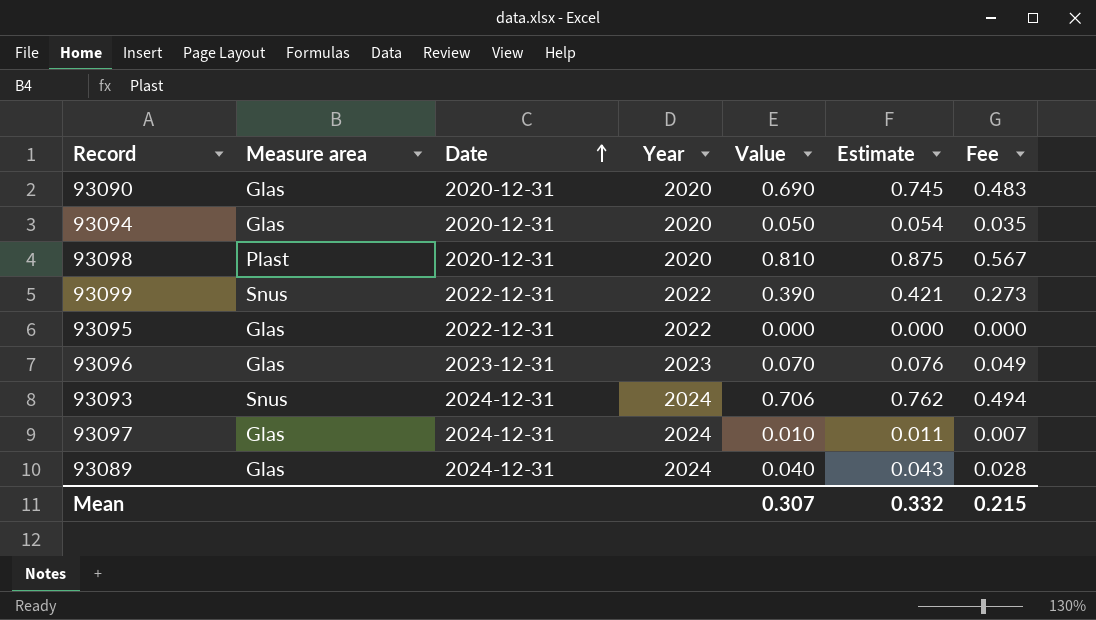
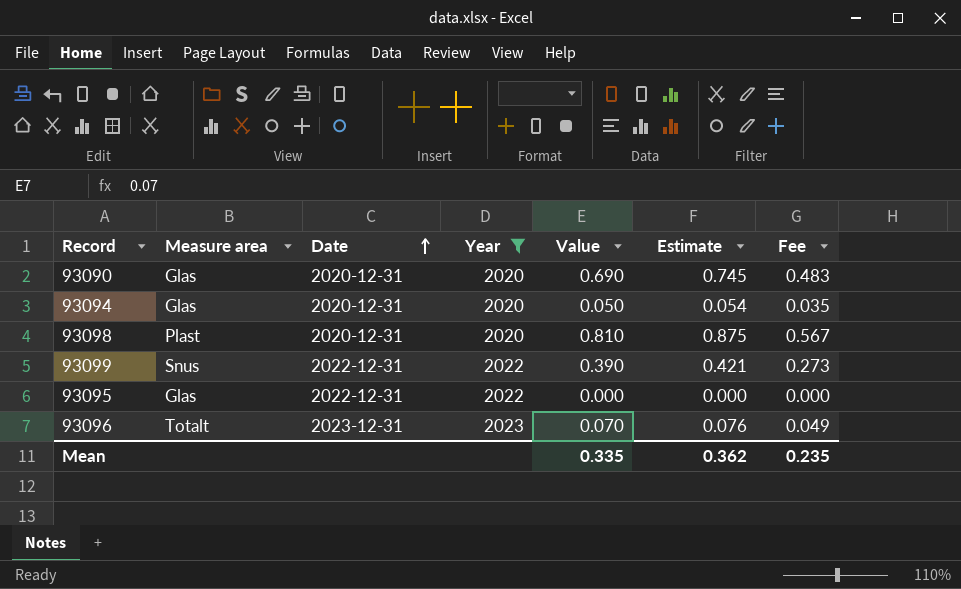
filter: none -> Year != 2024
93096 | Measure area: Glas -> Totalt
Mean | Value: 0.307 -> 0.335
Mean | Estimate: 0.332 -> 0.362
Mean | Fee: 0.215 -> 0.235

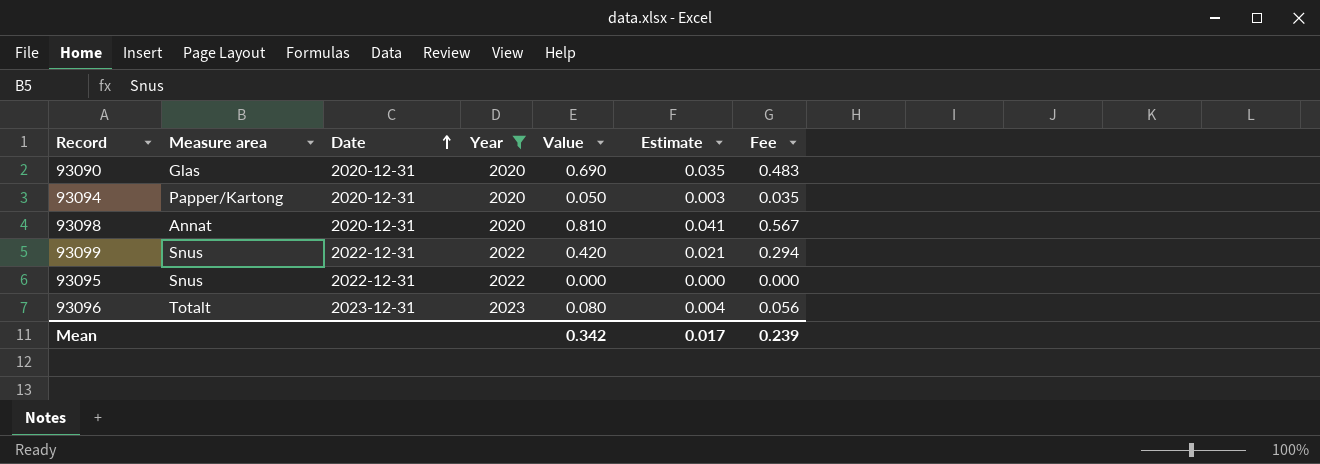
column Estimate | formula: [Value] * 1.08 -> [Value] * 0.05
93094 | Measure area: Glas -> Papper/Kartong
93098 | Measure area: Plast -> Annat
93099 | Value: 0.390 -> 0.420
93099 | Fee: 0.273 -> 0.294
93095 | Measure area: Glas -> Snus
93096 | Value: 0.070 -> 0.080
93096 | Fee: 0.049 -> 0.056
Mean | Value: 0.335 -> 0.342
Mean | Estimate: 0.362 -> 0.017
Mean | Fee: 0.235 -> 0.239

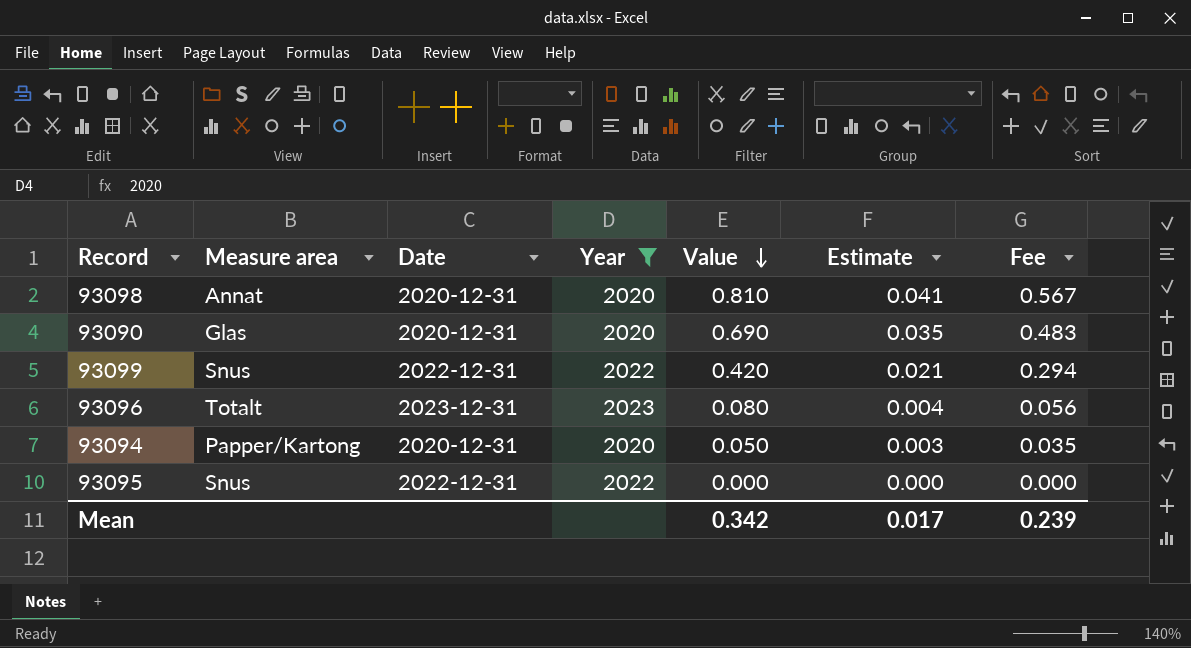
row order: Date ascending -> Value descending

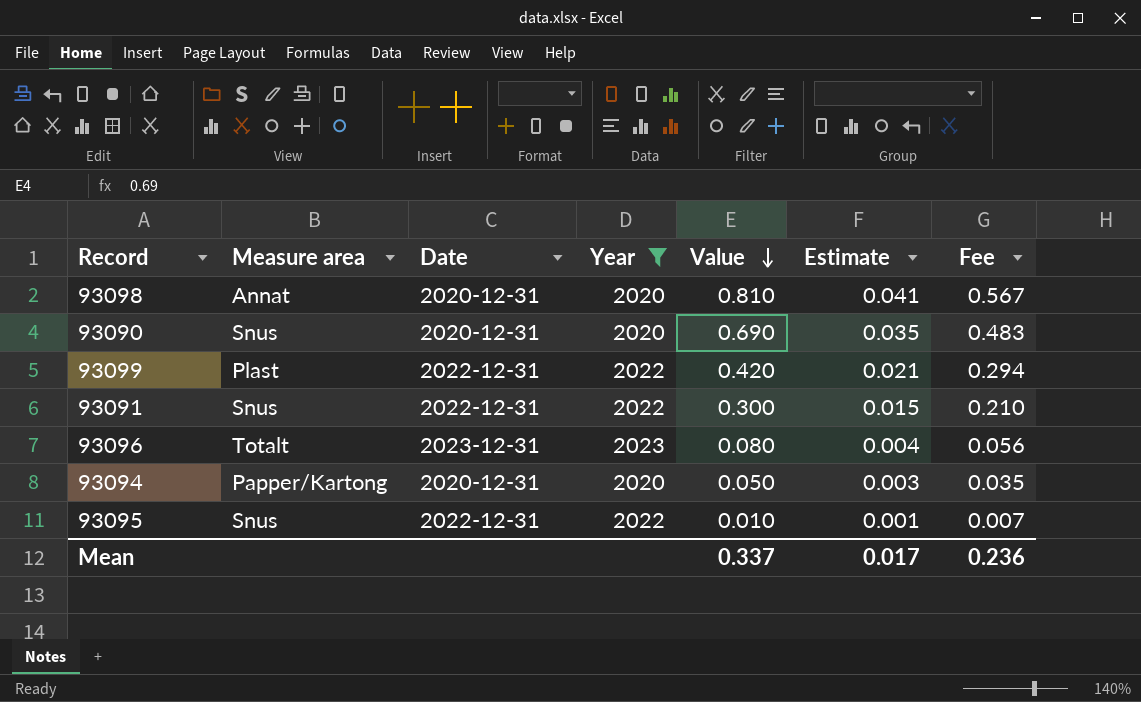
93090 | Measure area: Glas -> Snus
93099 | Measure area: Snus -> Plast
row 93091: none -> Snus | 2022-12-31 | 2022 | 0.300 | 0.015 | 0.210
93095 | Value: 0.000 -> 0.010
93095 | Estimate: 0.000 -> 0.001
93095 | Fee: 0.000 -> 0.007
Mean | Value: 0.342 -> 0.337
Mean | Fee: 0.239 -> 0.236

